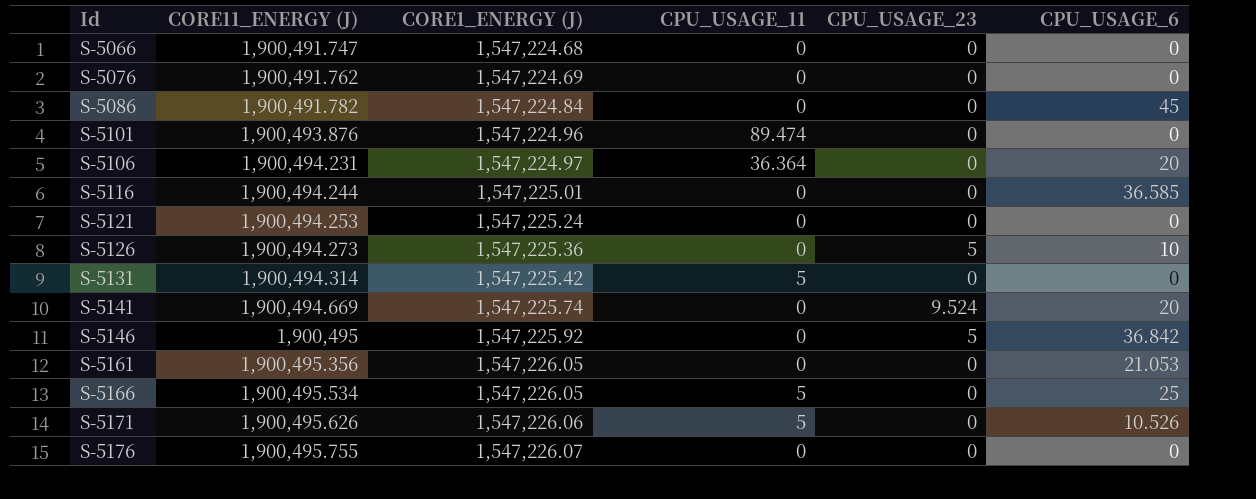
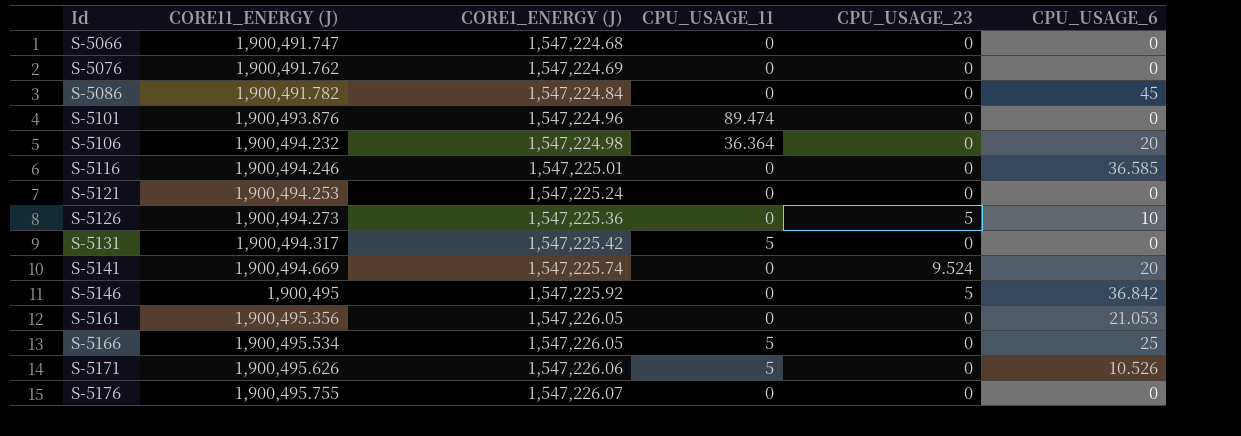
S-5106 | CORE11_ENERGY (J): 1,900,494.231 -> 1,900,494.232
S-5106 | CORE1_ENERGY (J): 1,547,224.97 -> 1,547,224.98
S-5116 | CORE11_ENERGY (J): 1,900,494.244 -> 1,900,494.246
S-5131 | CORE11_ENERGY (J): 1,900,494.314 -> 1,900,494.317

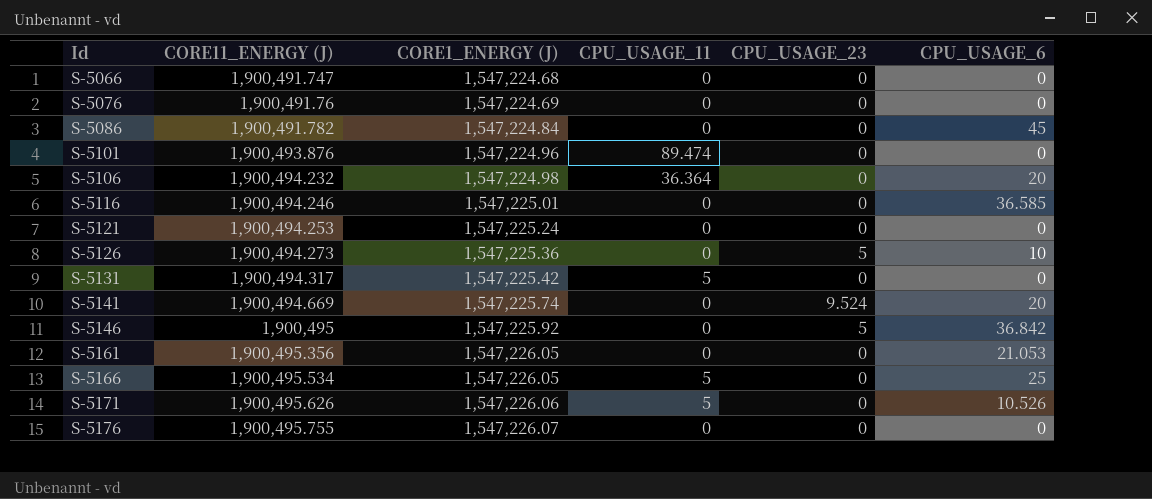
S-5076 | CORE11_ENERGY (J): 1,900,491.762 -> 1,900,491.76

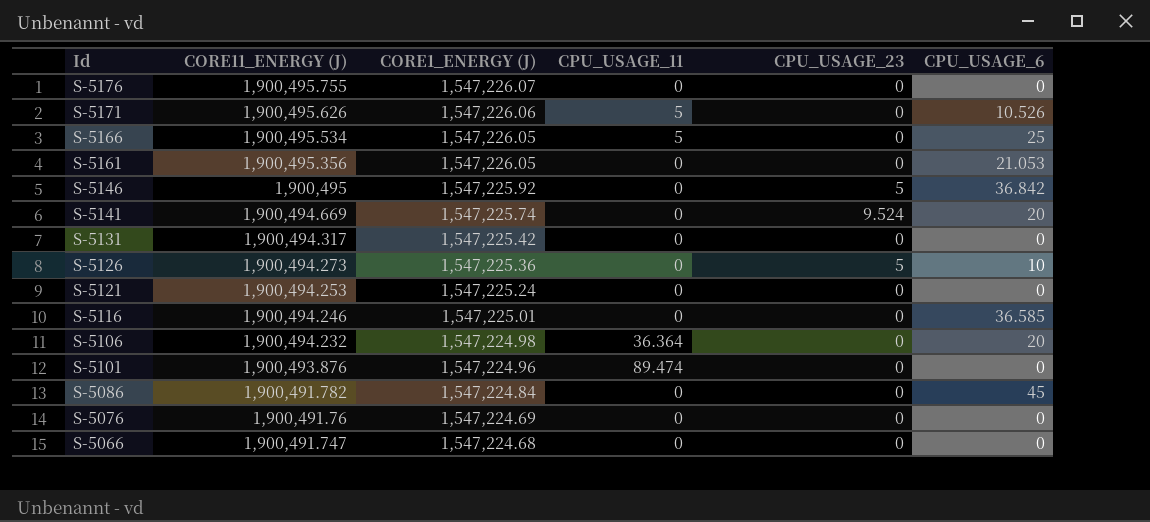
row order: Id ascending -> Id descending
S-5131 | CPU_USAGE_11: 5 -> 0

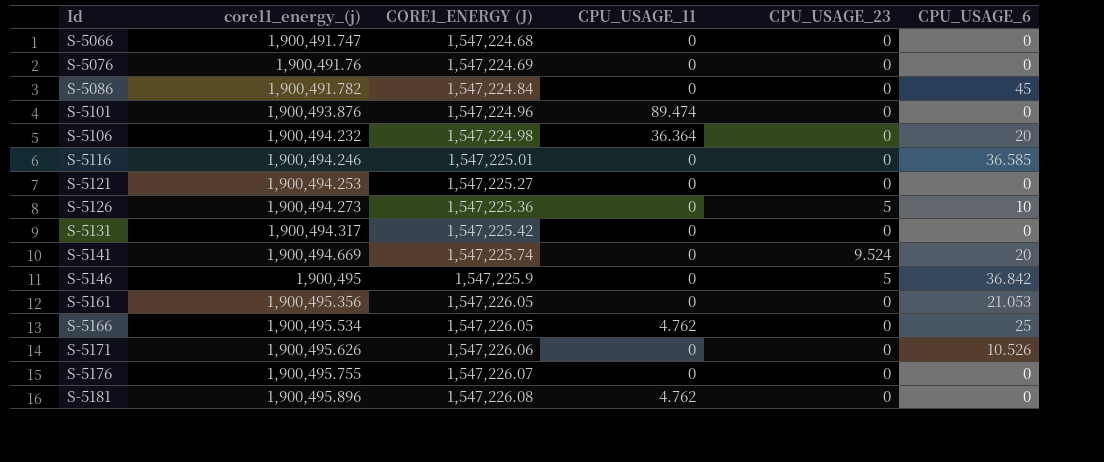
row order: Id descending -> Id ascending
column name: CORE11_ENERGY (J) -> core11_energy_(j)
S-5121 | CORE1_ENERGY (J): 1,547,225.24 -> 1,547,225.27
S-5146 | CORE1_ENERGY (J): 1,547,225.92 -> 1,547,225.9
S-5166 | CPU_USAGE_11: 5 -> 4.762
S-5171 | CPU_USAGE_11: 5 -> 0
row S-5181: none -> 1,900,495.896 | 1,547,226.08 | 4.762 | 0 | 0

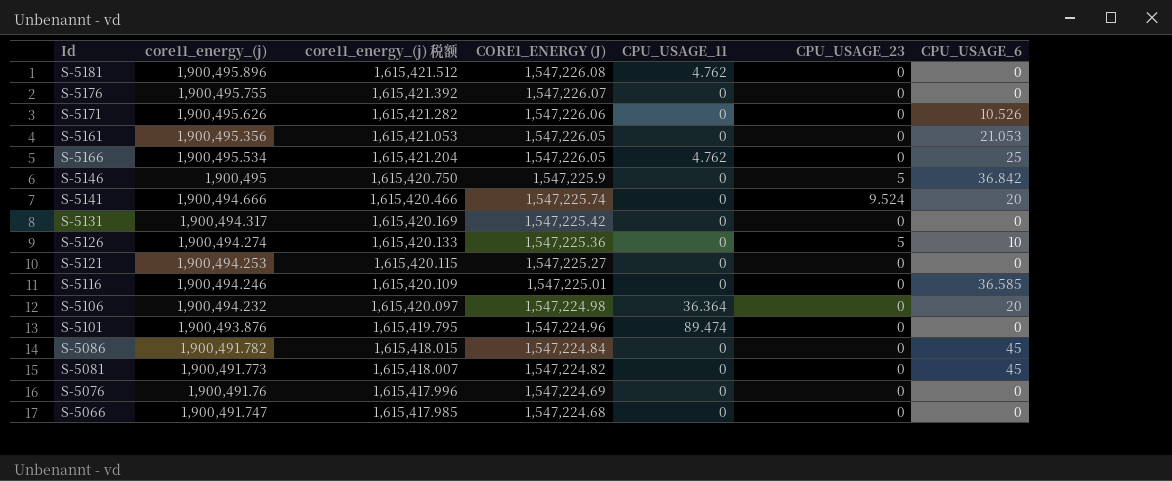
row order: Id ascending -> CORE1_ENERGY (J) descending
column core11_energy_(j) 税额 | formula: none -> [core11_energy_(j)] * 0.85
S-5141 | core11_energy_(j): 1,900,494.669 -> 1,900,494.666
S-5126 | core11_energy_(j): 1,900,494.273 -> 1,900,494.274
row S-5081: none -> 1,900,491.773 | 1,615,418.007 | 1,547,224.82 | 0 | 0 | 45

